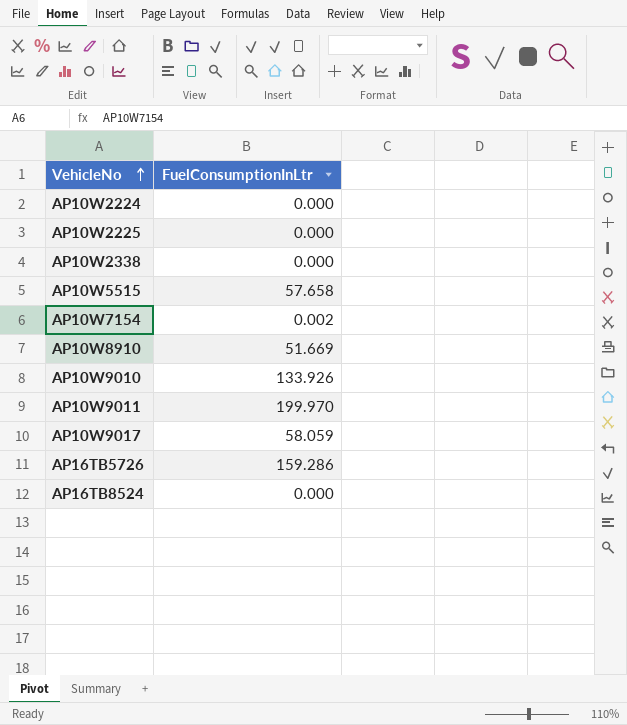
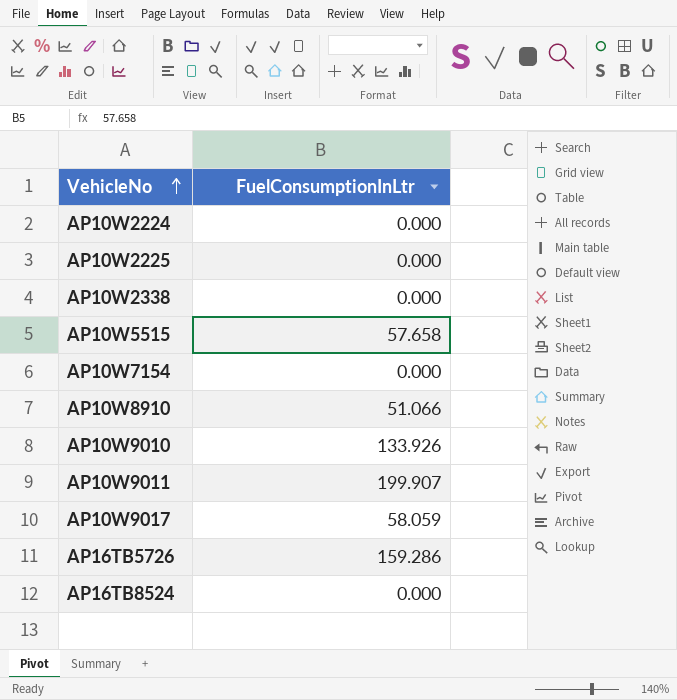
AP10W7154 | FuelConsumptionInLtr: 0.002 -> 0.000
AP10W8910 | FuelConsumptionInLtr: 51.669 -> 51.066
AP10W9011 | FuelConsumptionInLtr: 199.970 -> 199.907

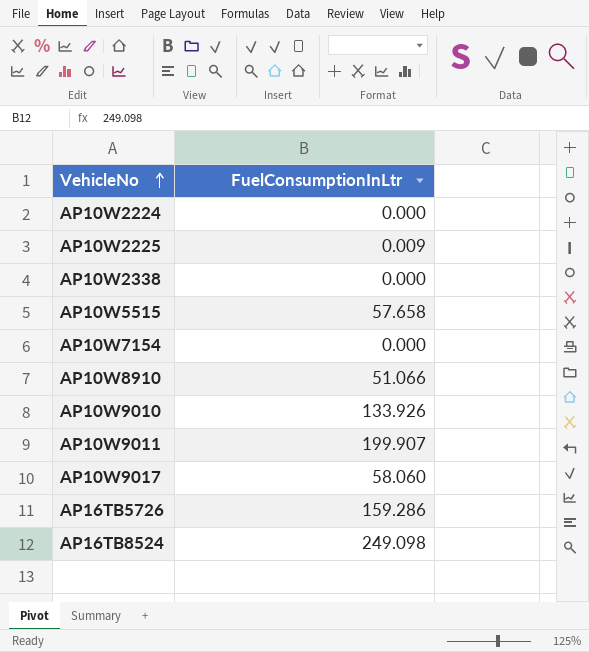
AP10W2225 | FuelConsumptionInLtr: 0.000 -> 0.009
AP10W9017 | FuelConsumptionInLtr: 58.059 -> 58.060
AP16TB8524 | FuelConsumptionInLtr: 0.000 -> 249.098

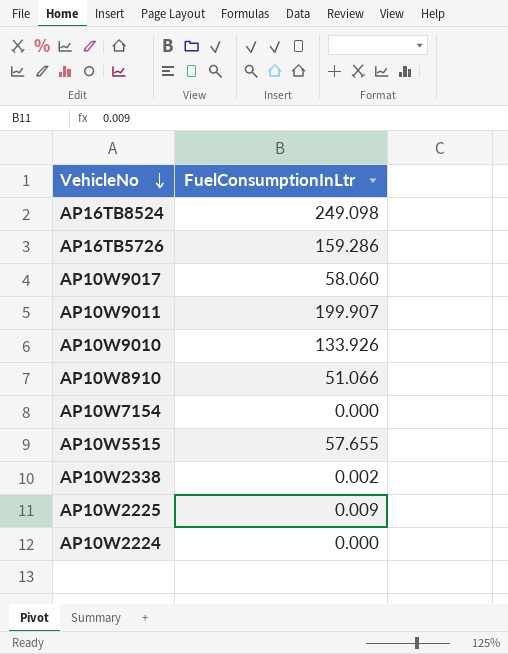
row order: VehicleNo ascending -> VehicleNo descending
AP10W5515 | FuelConsumptionInLtr: 57.658 -> 57.655
AP10W2338 | FuelConsumptionInLtr: 0.000 -> 0.002

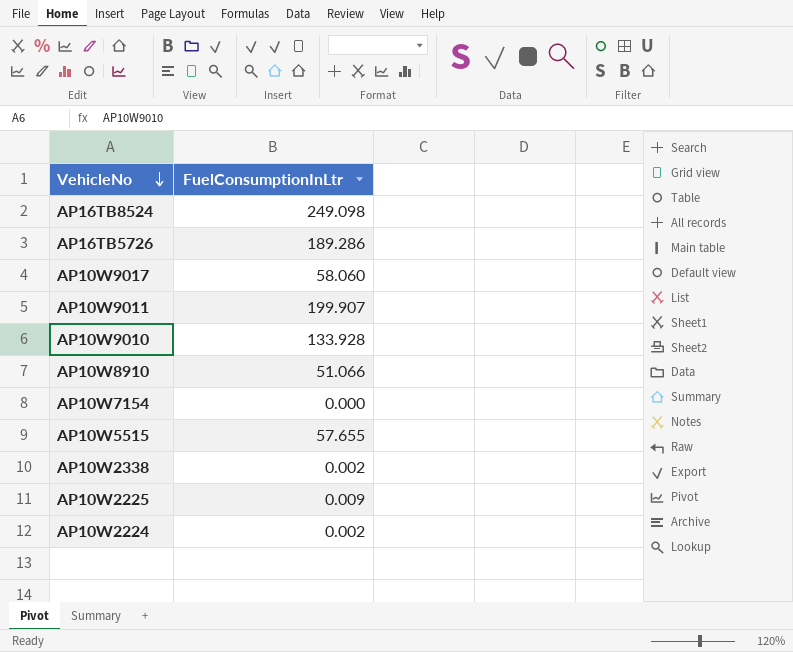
AP16TB5726 | FuelConsumptionInLtr: 159.286 -> 189.286
AP10W9010 | FuelConsumptionInLtr: 133.926 -> 133.928
AP10W2224 | FuelConsumptionInLtr: 0.000 -> 0.002

